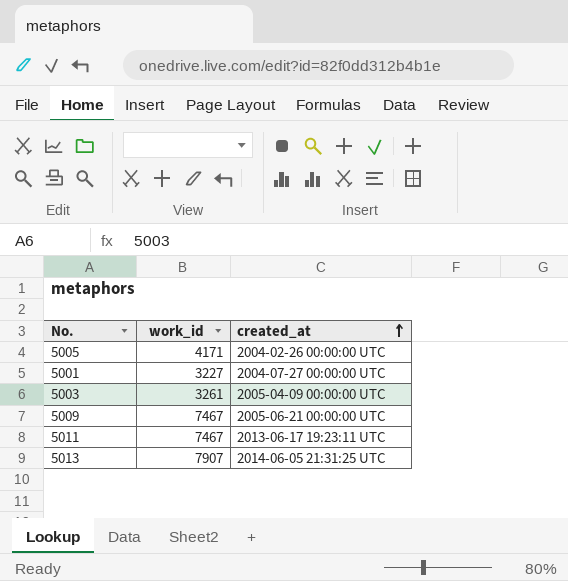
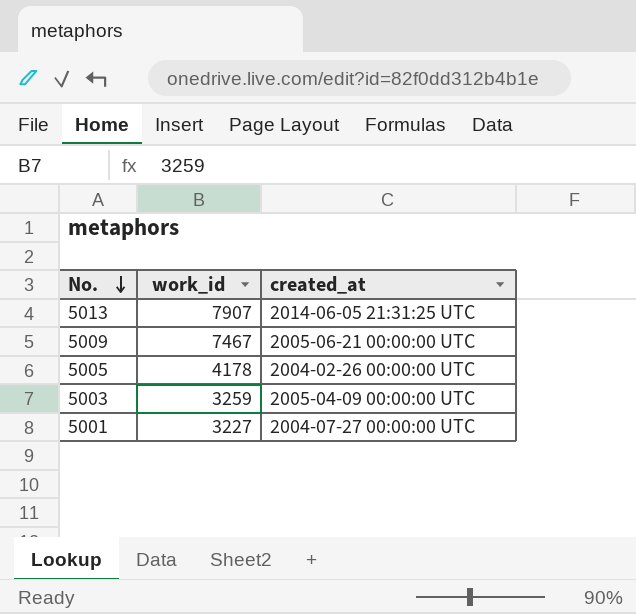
row order: created_at ascending -> No. descending
row 5011: 7467 | 2013-06-17 19:23:11 UTC -> none
5005 | work_id: 4171 -> 4178
5003 | work_id: 3261 -> 3259

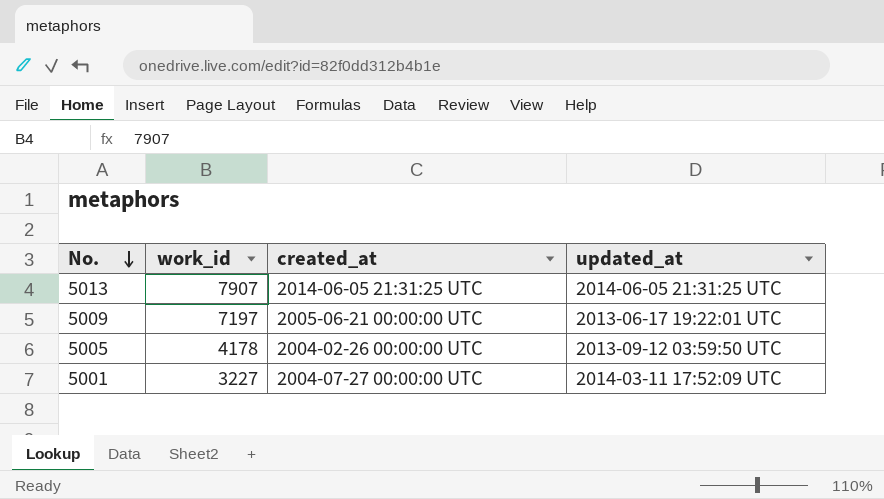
column updated_at | position: none -> 4
row 5003: 3259 | 2005-04-09 00:00:00 UTC -> none
5009 | work_id: 7467 -> 7197

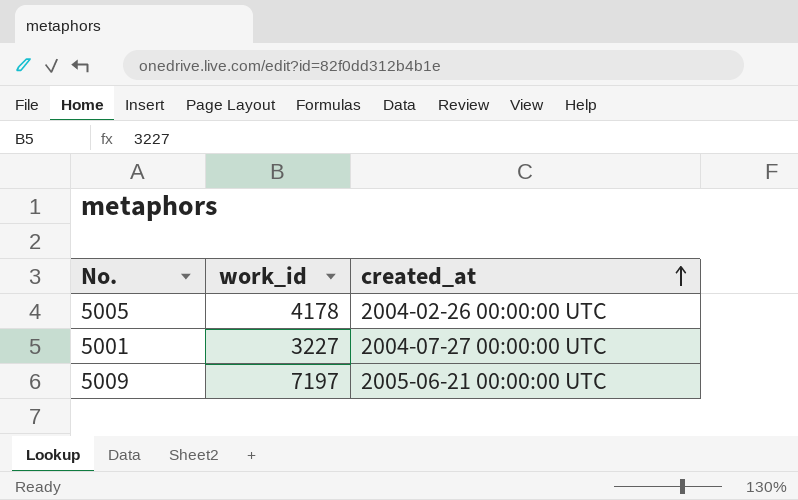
row order: No. descending -> created_at ascending
column updated_at | position: 4 -> none
row 5013: 7907 | 2014-06-05 21:31:25 UTC | 2014-06-05 21:31:25 UTC -> none

